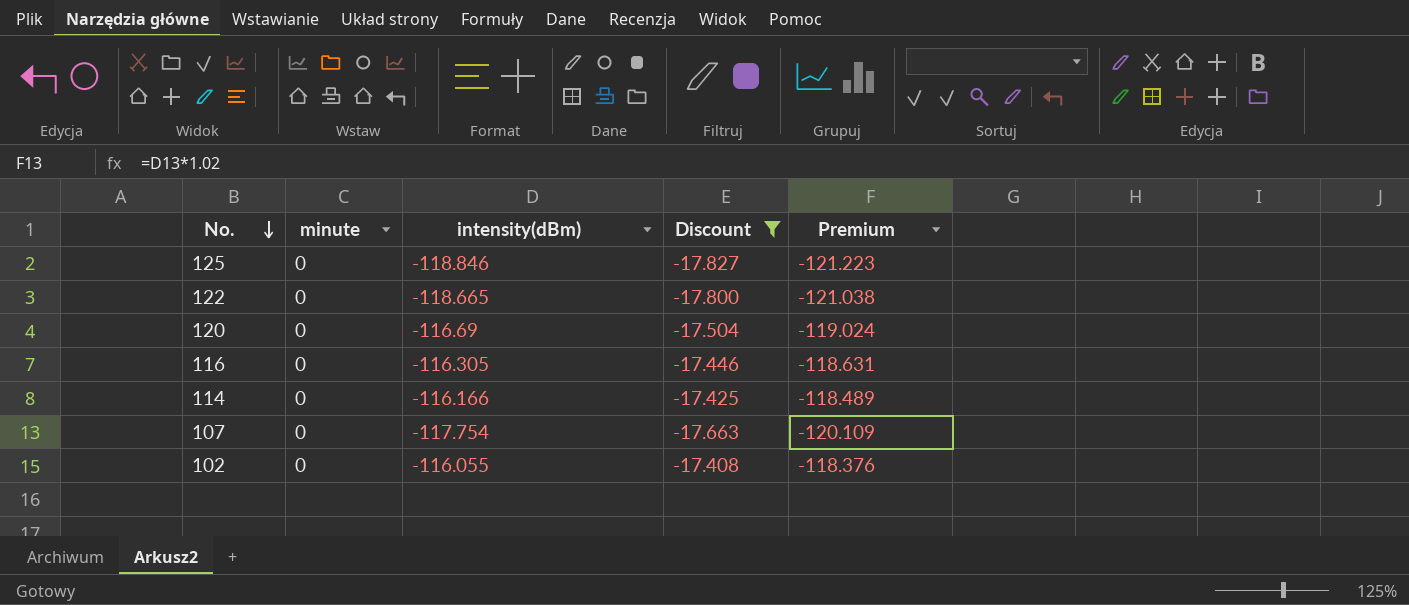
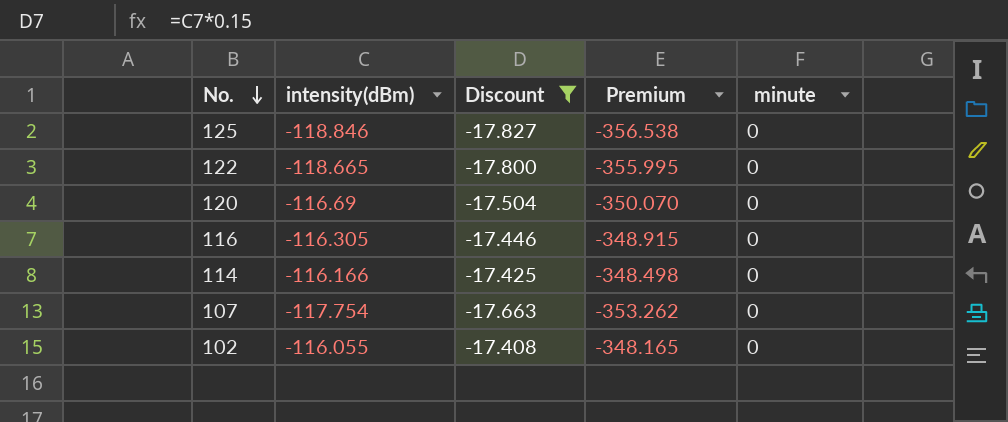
column Premium | formula: [intensity(dBm)] * 1.02 -> [intensity(dBm)] * 3
column minute | position: 2 -> 5

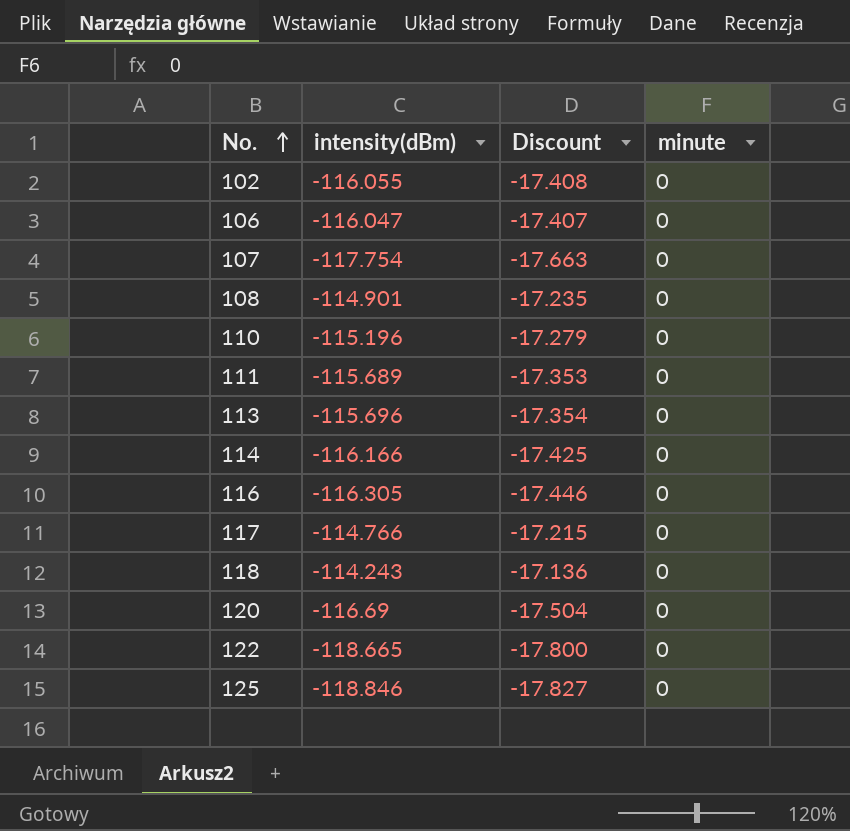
filter: Discount <= -17.408 -> none
row order: No. descending -> No. ascending
column Premium | formula: [intensity(dBm)] * 3 -> none

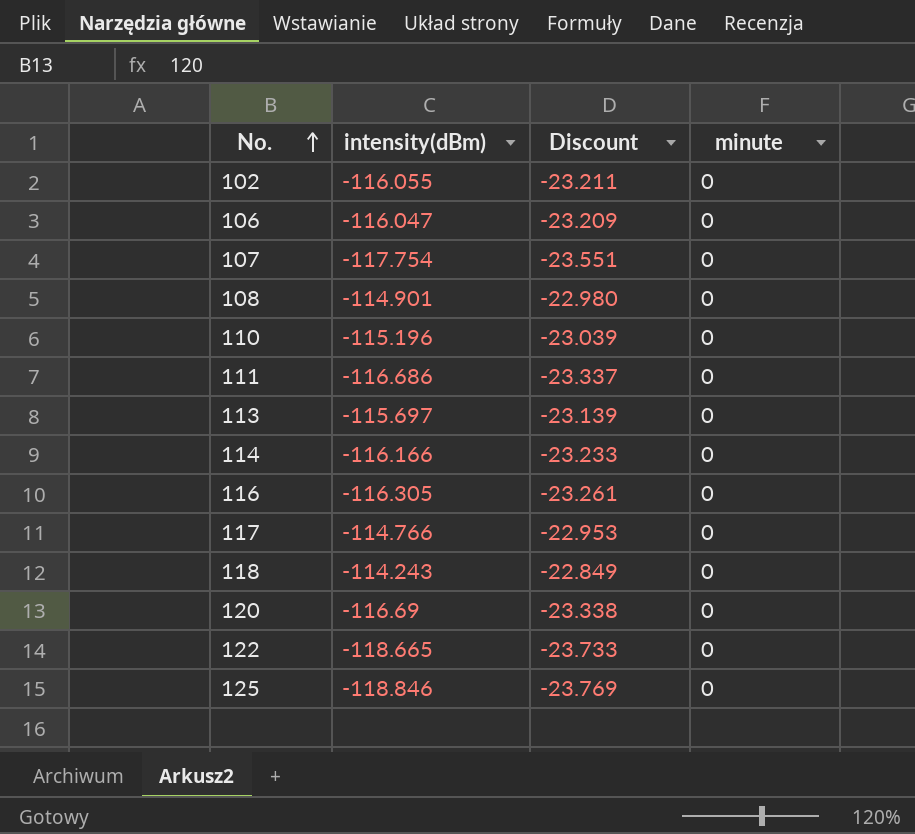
column Discount | formula: [intensity(dBm)] * 0.15 -> [intensity(dBm)] * 0.2
111 | intensity(dBm): -115.689 -> -116.686
113 | intensity(dBm): -115.696 -> -115.697

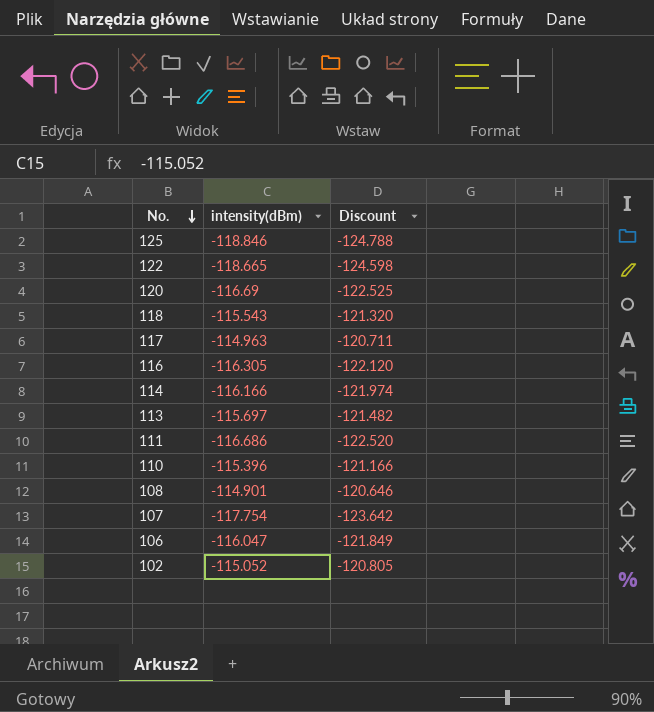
row order: No. ascending -> No. descending
column minute | position: 4 -> none
column Discount | formula: [intensity(dBm)] * 0.2 -> [intensity(dBm)] * 1.05
118 | intensity(dBm): -114.243 -> -115.543
117 | intensity(dBm): -114.766 -> -114.963
110 | intensity(dBm): -115.196 -> -115.396
102 | intensity(dBm): -116.055 -> -115.052

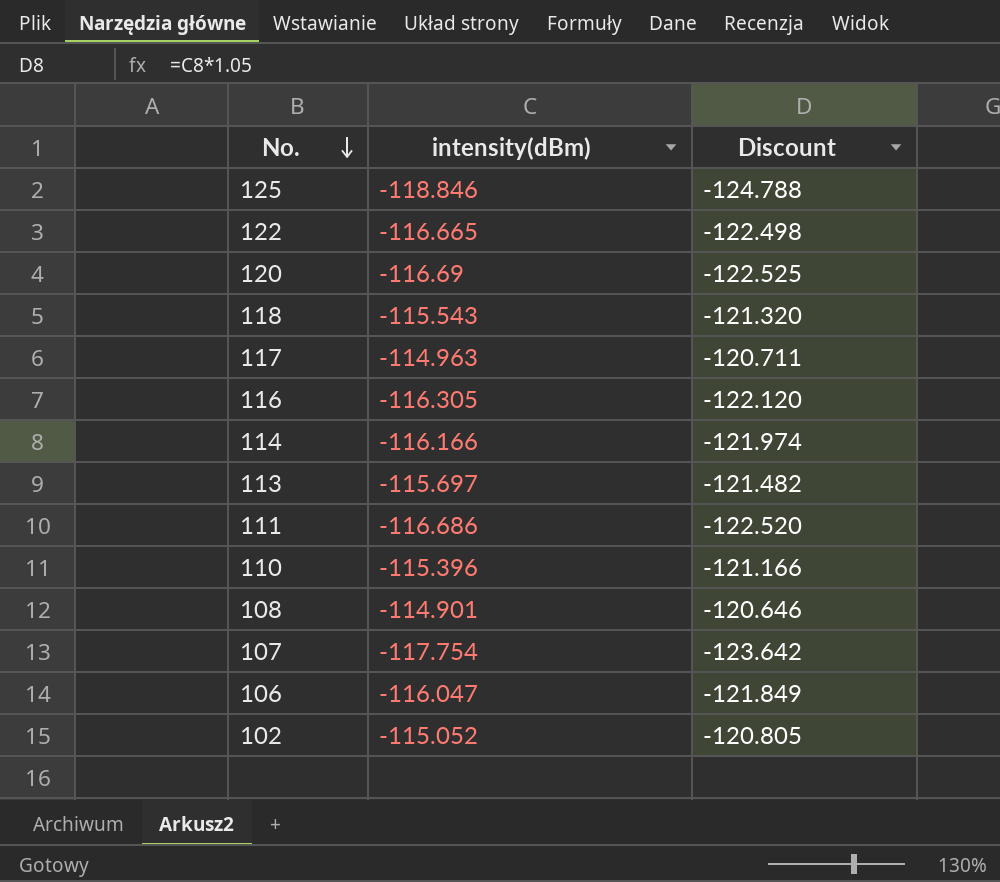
122 | intensity(dBm): -118.665 -> -116.665
122 | Discount: -124.598 -> -122.498

